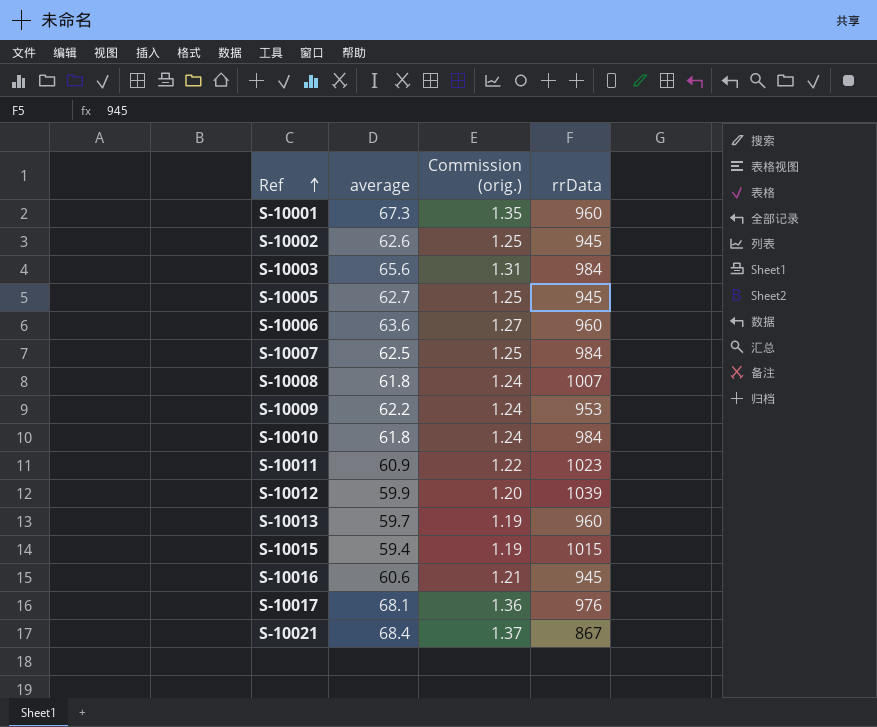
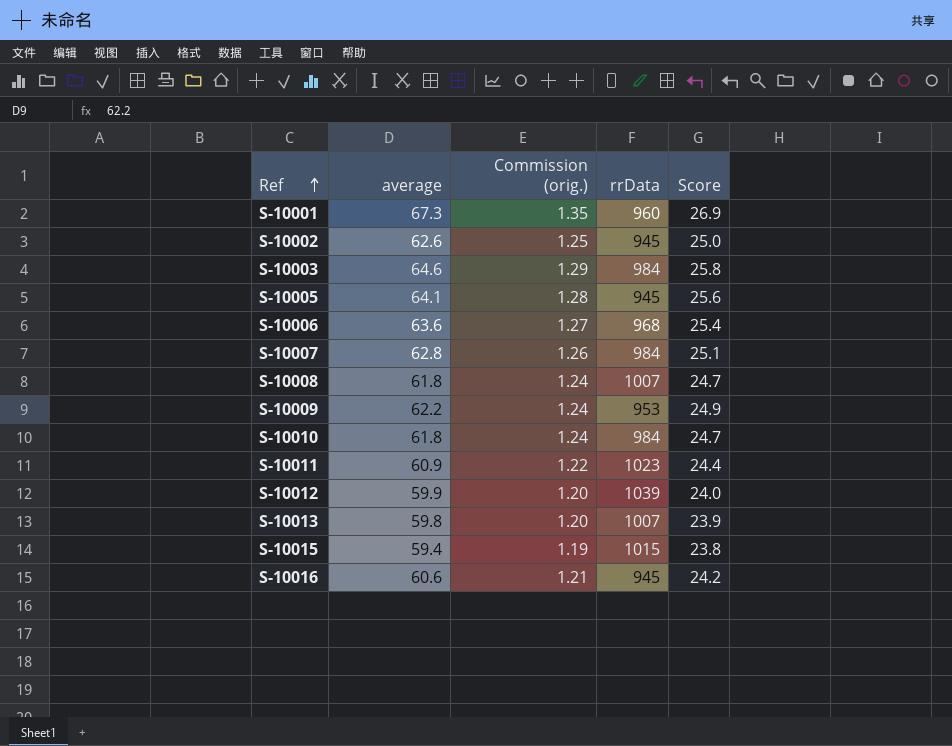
column Score | formula: none -> [average] * 0.4
row S-10017: 68.1 | 1.36 | 976 -> none
row S-10021: 68.4 | 1.37 | 867 -> none
S-10003 | average: 65.6 -> 64.6
S-10003 | Commission (orig.): 1.31 -> 1.29
S-10005 | average: 62.7 -> 64.1
S-10005 | Commission (orig.): 1.25 -> 1.28
S-10006 | rrData: 960 -> 968
S-10007 | average: 62.5 -> 62.8
S-10007 | Commission (orig.): 1.25 -> 1.26
S-10013 | average: 59.7 -> 59.8
S-10013 | Commission (orig.): 1.19 -> 1.20
S-10013 | rrData: 960 -> 1007

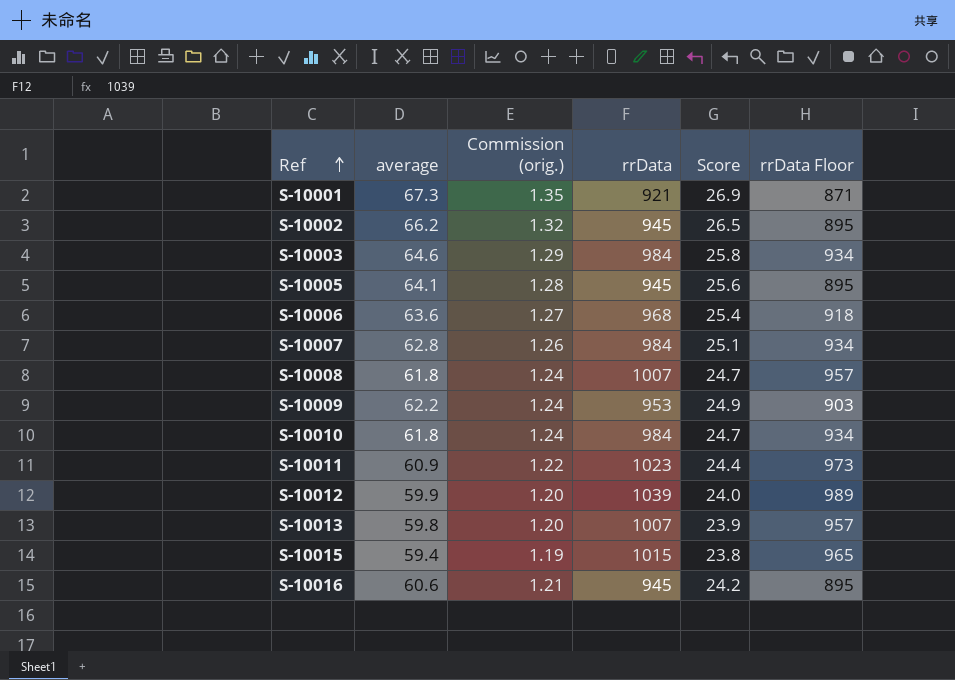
column rrData Floor | formula: none -> [rrData] - 50
S-10001 | rrData: 960 -> 921
S-10002 | average: 62.6 -> 66.2
S-10002 | Commission (orig.): 1.25 -> 1.32
S-10002 | Score: 25.0 -> 26.5

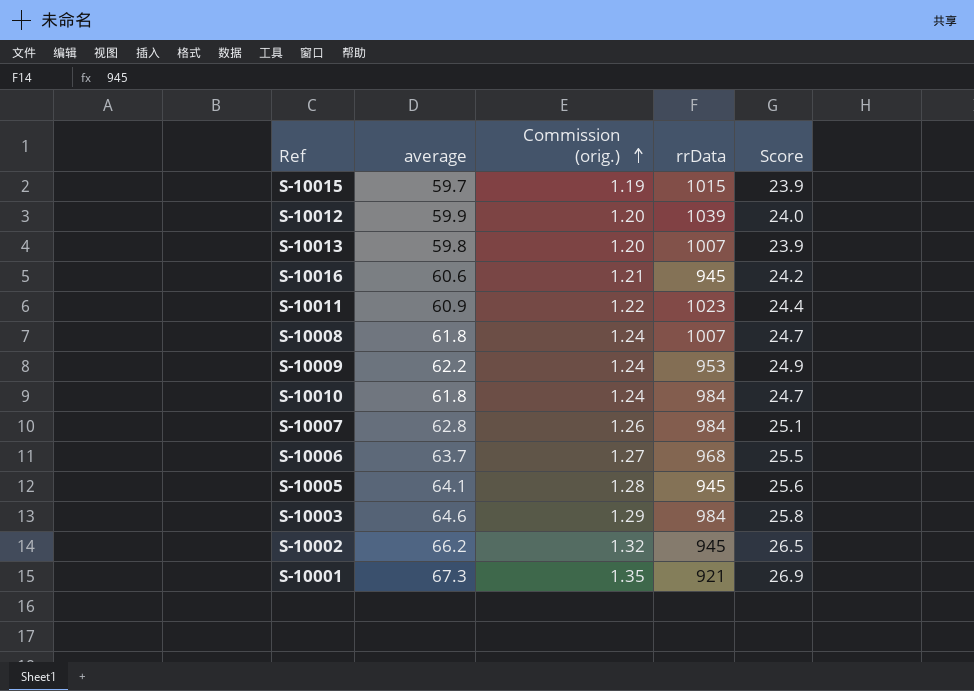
row order: Ref ascending -> Commission (orig.) ascending
column rrData Floor | formula: [rrData] - 50 -> none
S-10015 | average: 59.4 -> 59.7
S-10015 | Score: 23.8 -> 23.9
S-10006 | average: 63.6 -> 63.7
S-10006 | Score: 25.4 -> 25.5

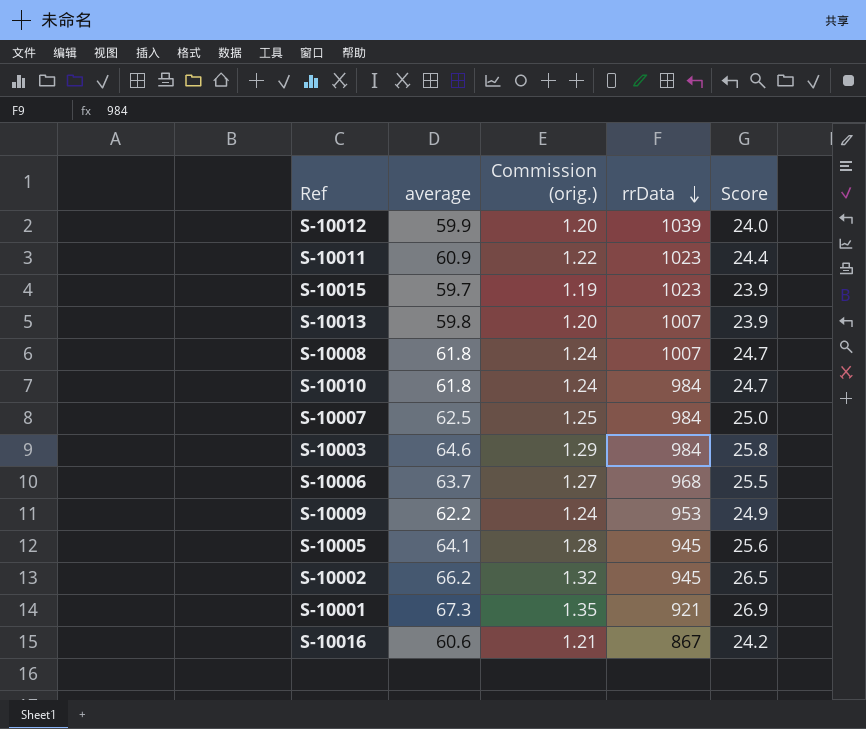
row order: Commission (orig.) ascending -> rrData descending
S-10015 | rrData: 1015 -> 1023
S-10007 | average: 62.8 -> 62.5
S-10007 | Commission (orig.): 1.26 -> 1.25
S-10007 | Score: 25.1 -> 25.0
S-10016 | rrData: 945 -> 867

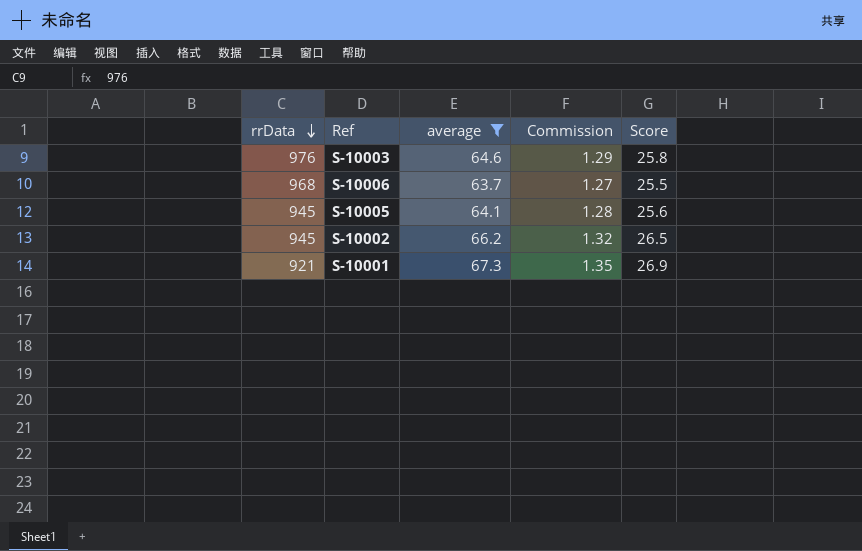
filter: none -> average >= 63.7
column rrData | position: 4 -> 1
column name: Commission (orig.) -> Commission
S-10003 | rrData: 984 -> 976

